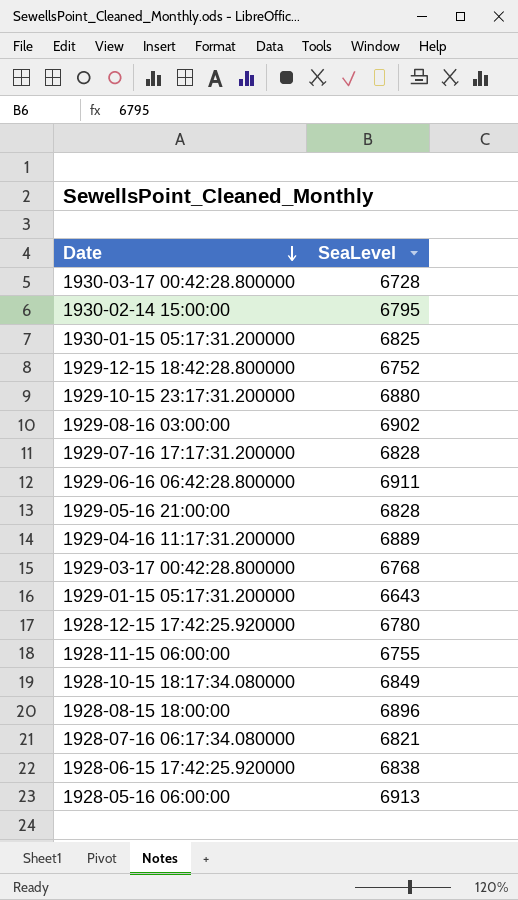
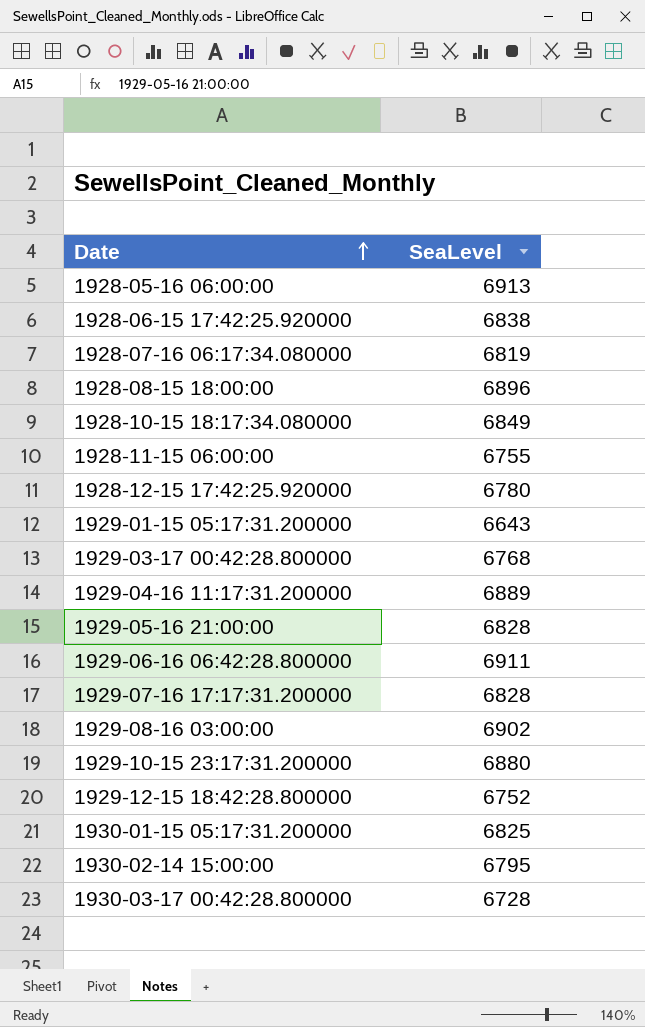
row order: Date descending -> Date ascending
1928-07-16 06:17:34.080000 | SeaLevel: 6821 -> 6819

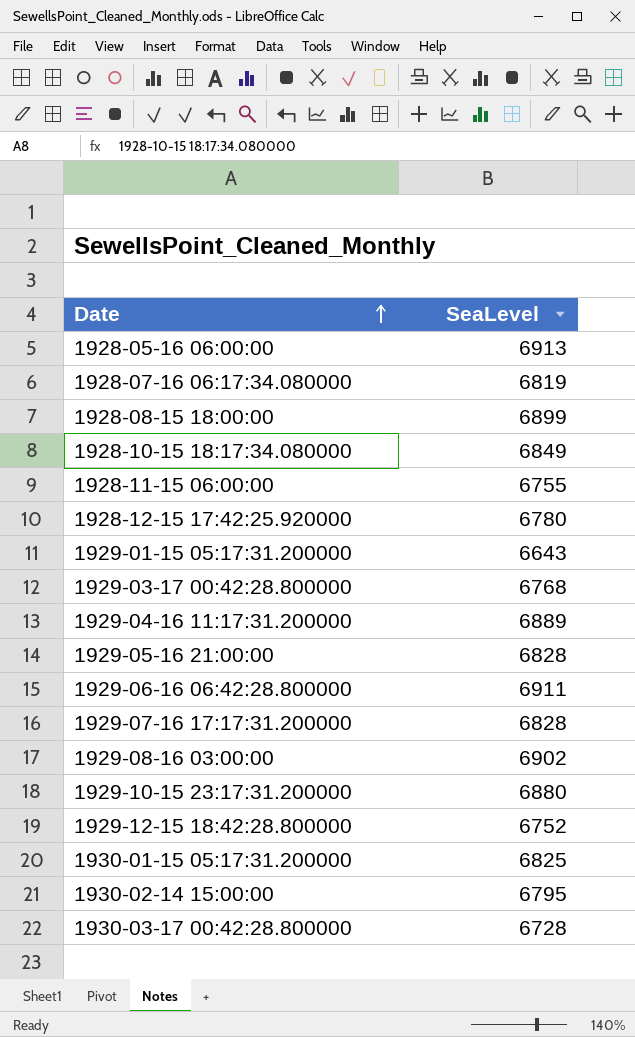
row 1928-06-15 17:42:25.920000: 6838 -> none
1928-08-15 18:00:00 | SeaLevel: 6896 -> 6899

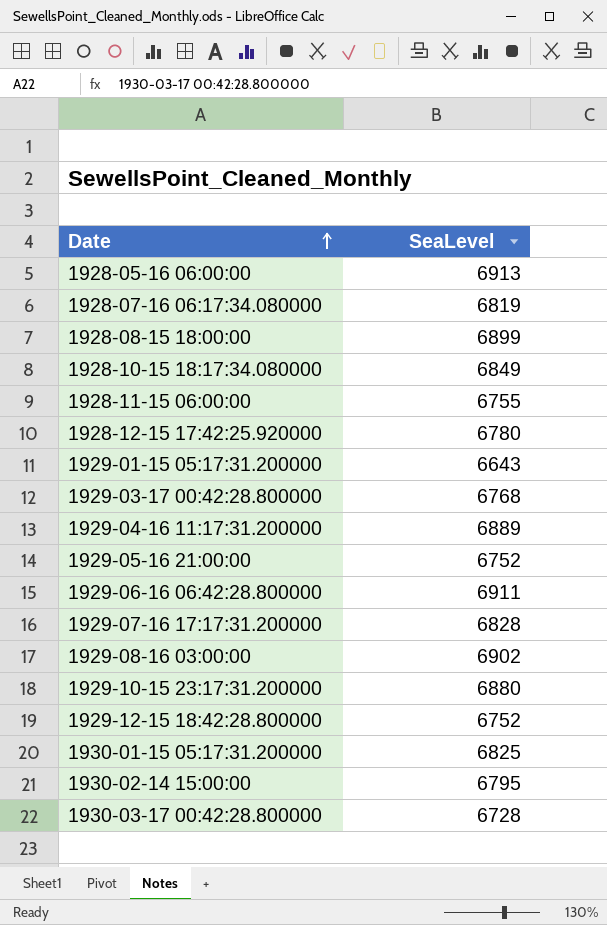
1929-05-16 21:00:00 | SeaLevel: 6828 -> 6752

